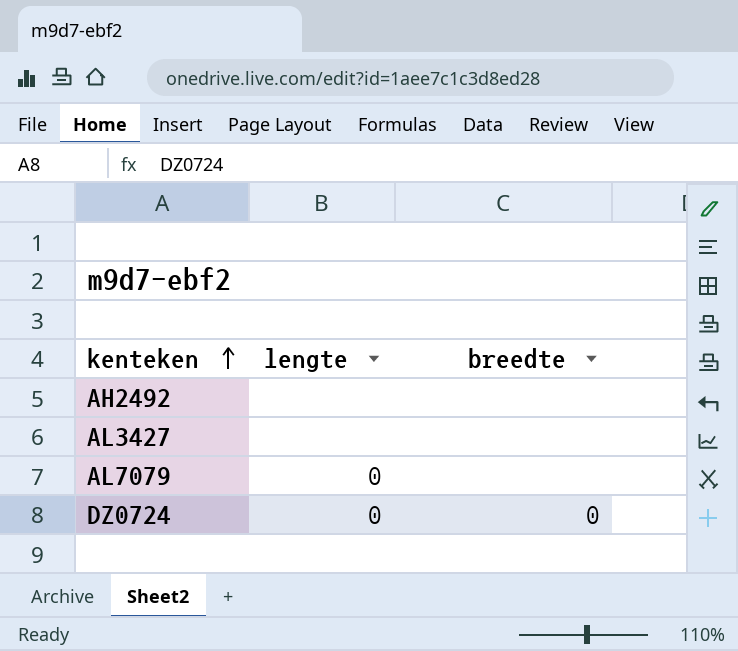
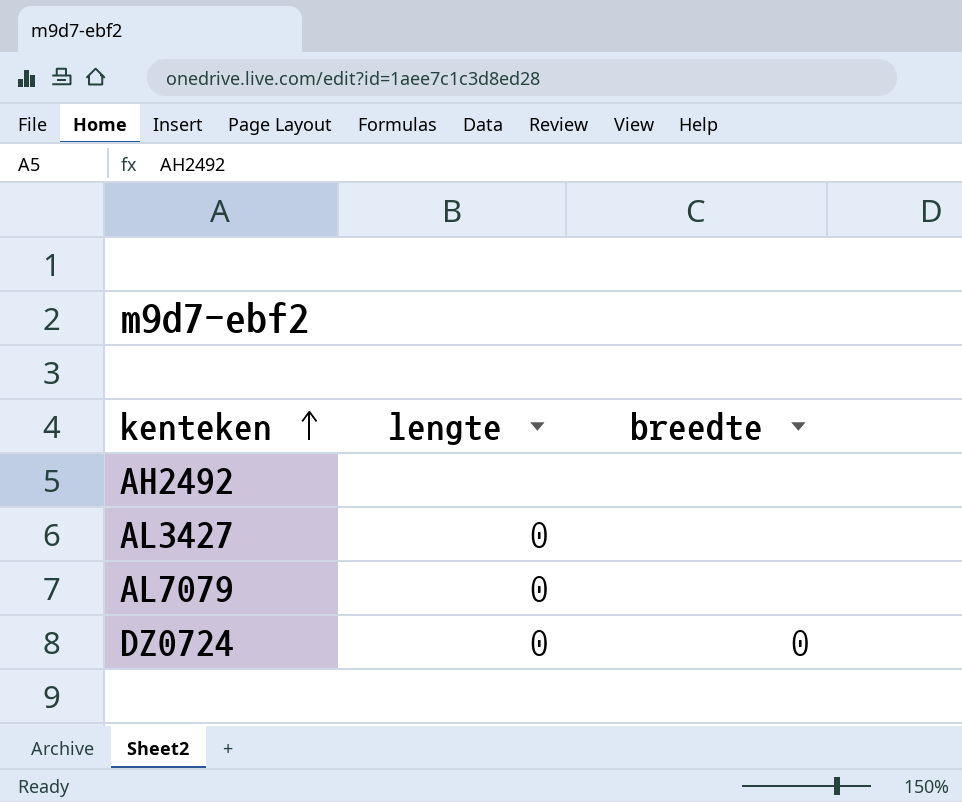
AL3427 | lengte: none -> 0

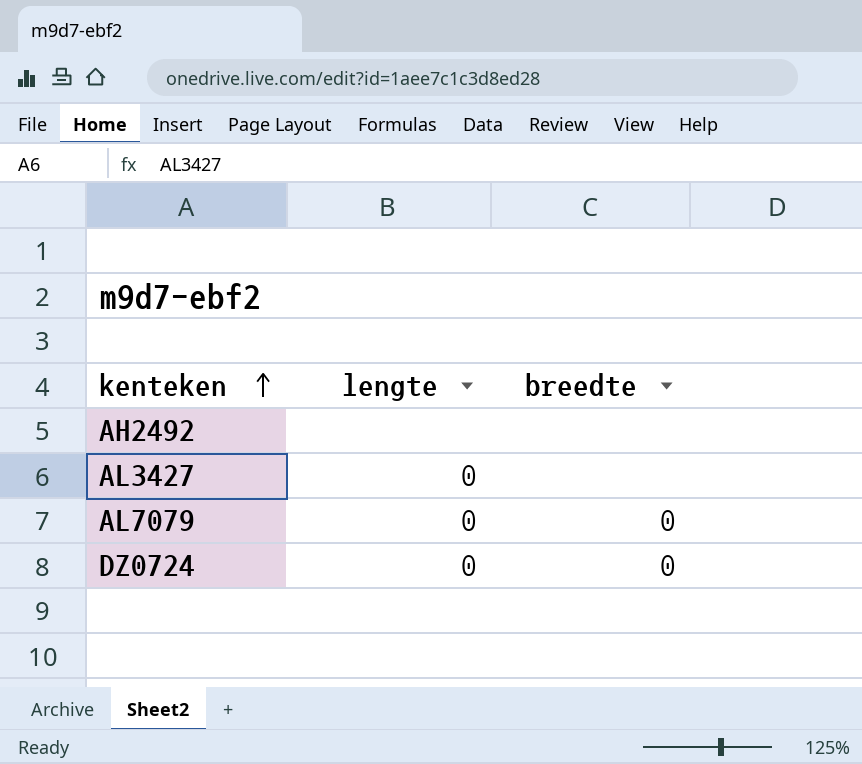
AL7079 | breedte: none -> 0

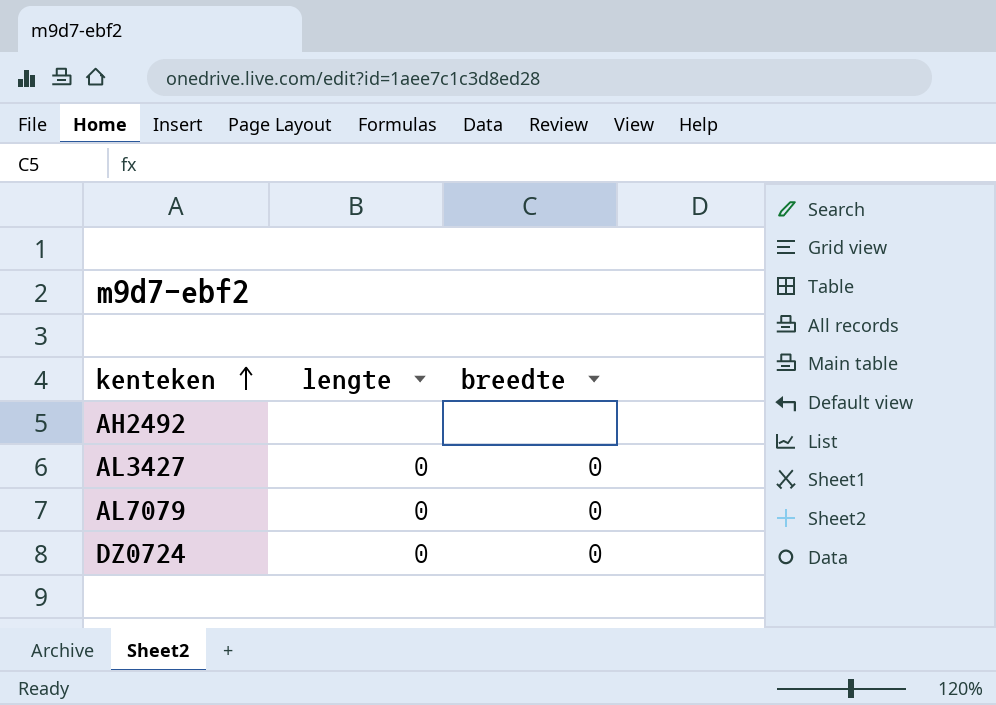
AL3427 | breedte: none -> 0

